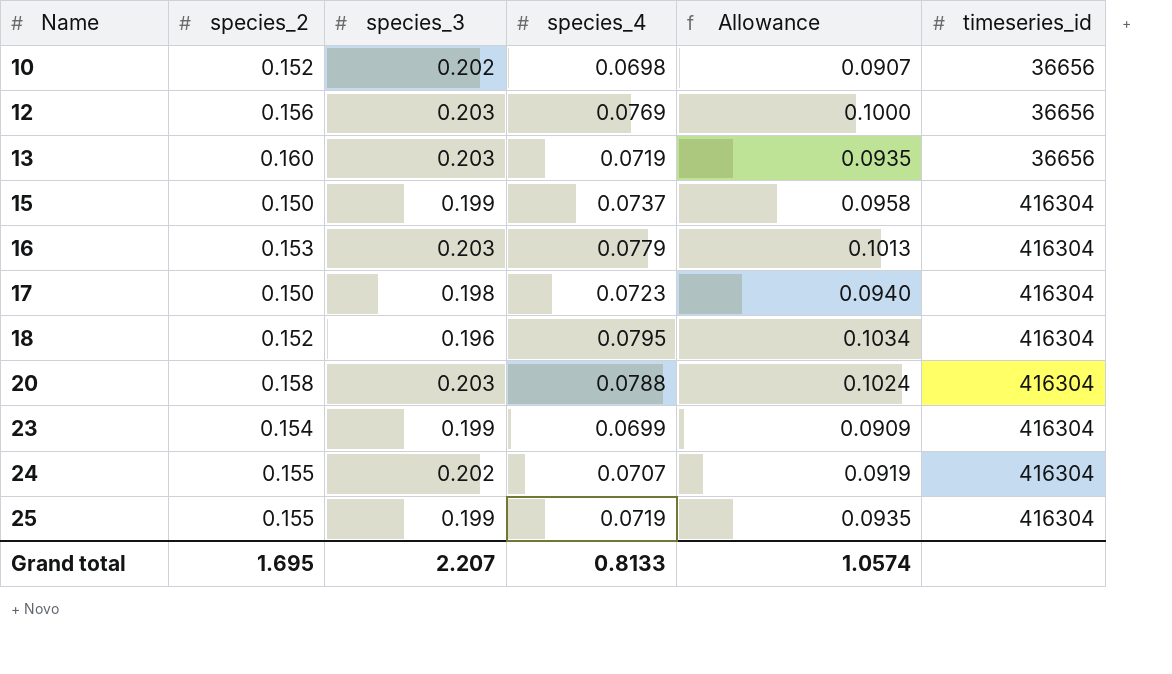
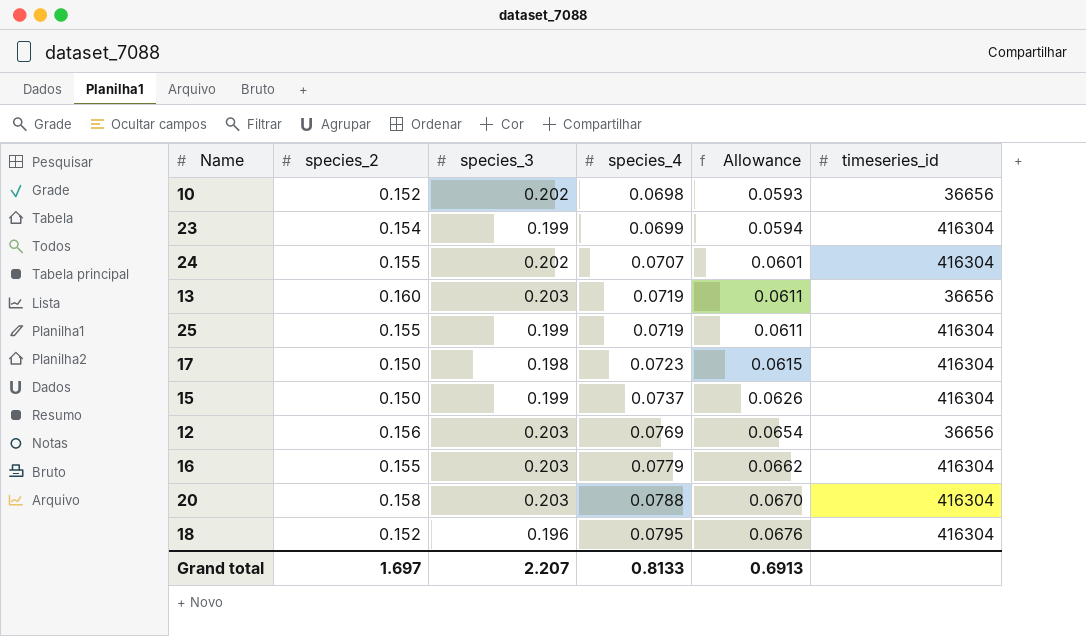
row order: Name ascending -> species_4 ascending
column Allowance | formula: [species_4] * 1.3 -> [species_4] * 0.85
16 | species_2: 0.153 -> 0.155
Grand total | species_2: 1.695 -> 1.697
Grand total | Allowance: 1.0574 -> 0.6913

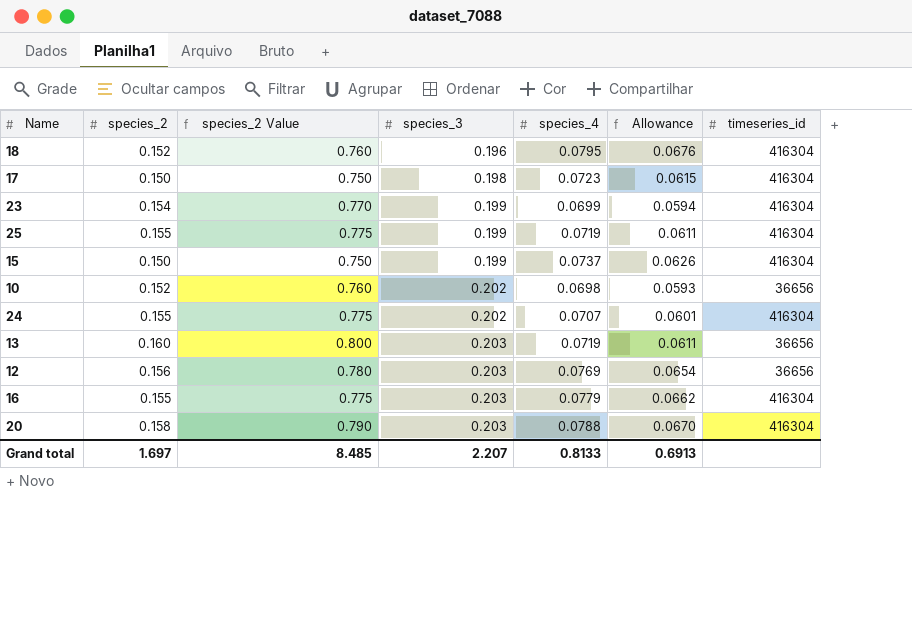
row order: species_4 ascending -> species_3 ascending
column species_2 Value | formula: none -> [species_2] * 5

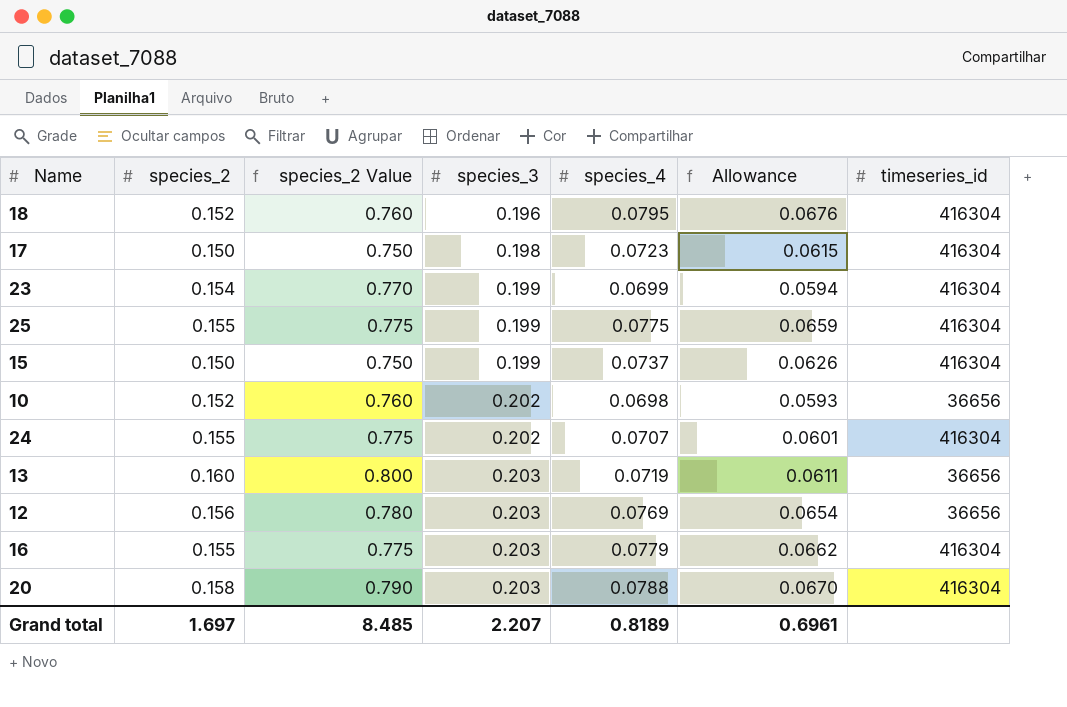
25 | species_4: 0.0719 -> 0.0775
25 | Allowance: 0.0611 -> 0.0659
Grand total | species_4: 0.8133 -> 0.8189
Grand total | Allowance: 0.6913 -> 0.6961

